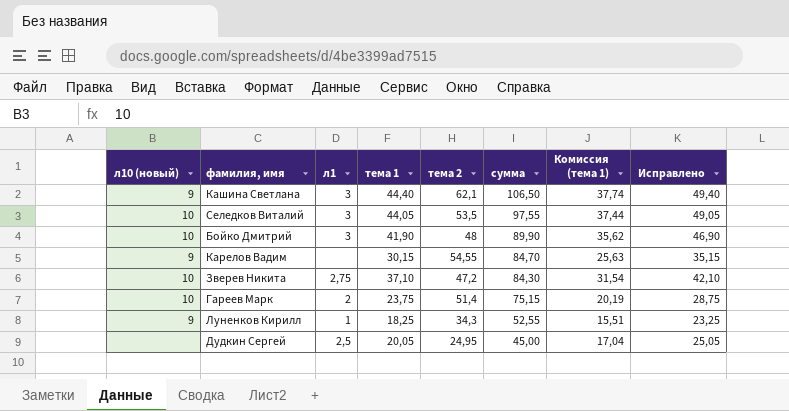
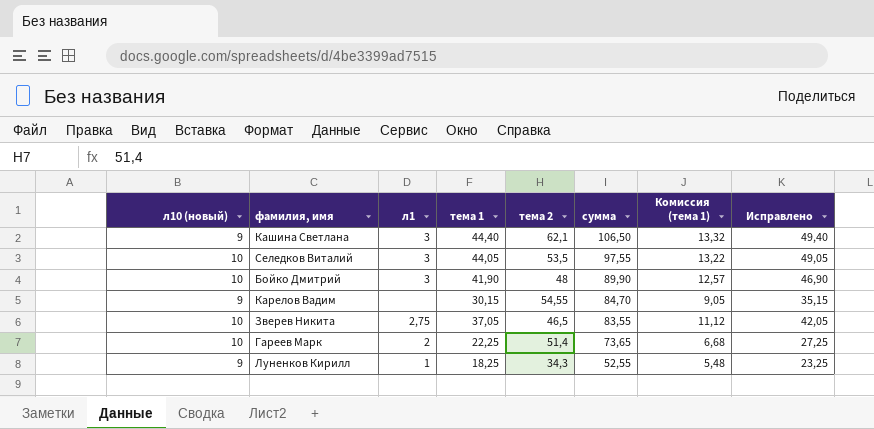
column Комиссия (тема 1) | formula: [тема 1] * 0,85 -> [тема 1] * 0,3
row Дудкин Сергей: none | 2,5 | 20,05 | 24,95 | 45,00 | 17,04 | 25,05 -> none
Зверев Никита | тема 1: 37,10 -> 37,05
Зверев Никита | тема 2: 47,2 -> 46,5
Зверев Никита | сумма: 84,30 -> 83,55
Зверев Никита | Исправлено: 42,10 -> 42,05
Гареев Марк | тема 1: 23,75 -> 22,25
Гареев Марк | сумма: 75,15 -> 73,65
Гареев Марк | Исправлено: 28,75 -> 27,25

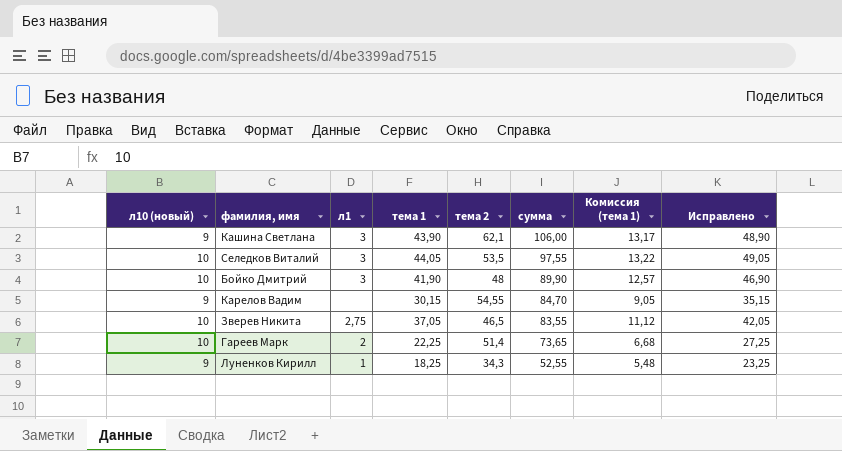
Кашина Светлана | тема 1: 44,40 -> 43,90
Кашина Светлана | сумма: 106,50 -> 106,00
Кашина Светлана | Комиссия (тема 1): 13,32 -> 13,17
Кашина Светлана | Исправлено: 49,40 -> 48,90

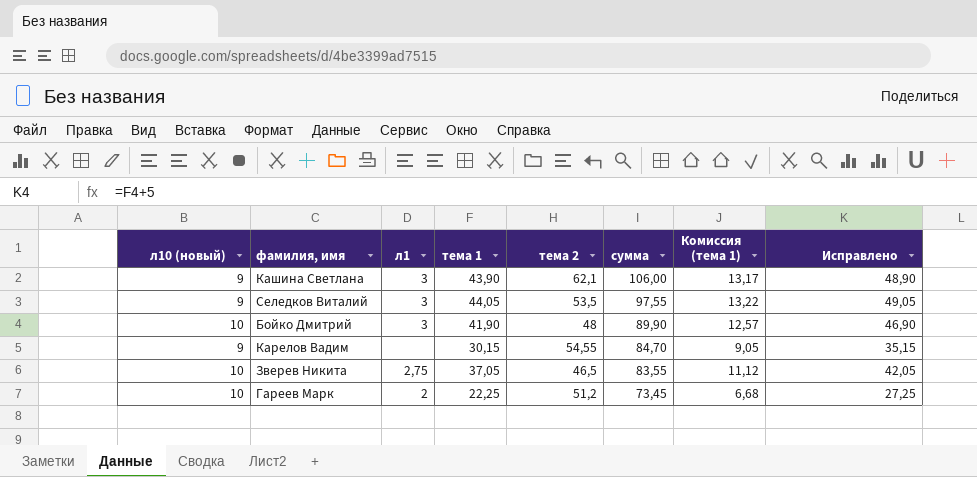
row Луненков Кирилл: 9 | 1 | 18,25 | 34,3 | 52,55 | 5,48 | 23,25 -> none
Селедков Виталий | л10 (новый): 10 -> 9
Гареев Марк | тема 2: 51,4 -> 51,2
Гареев Марк | сумма: 73,65 -> 73,45

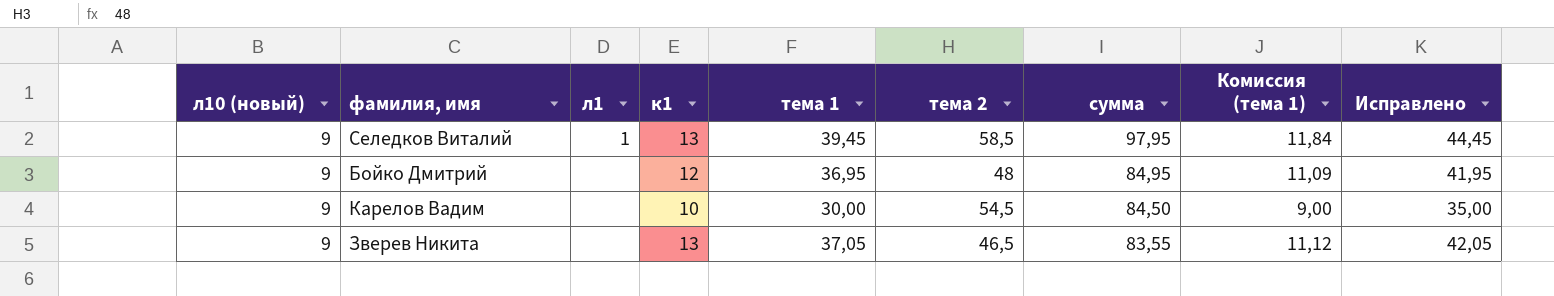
column к1 | position: none -> 4
row Кашина Светлана: 9 | 3 | 43,90 | 62,1 | 106,00 | 13,17 | 48,90 -> none
row Гареев Марк: 10 | 2 | 22,25 | 51,2 | 73,45 | 6,68 | 27,25 -> none
Селедков Виталий | л1: 3 -> 1
Селедков Виталий | тема 1: 44,05 -> 39,45
Селедков Виталий | тема 2: 53,5 -> 58,5
Селедков Виталий | сумма: 97,55 -> 97,95
Селедков Виталий | Комиссия (тема 1): 13,22 -> 11,84
Селедков Виталий | Исправлено: 49,05 -> 44,45
Бойко Дмитрий | л10 (новый): 10 -> 9
Бойко Дмитрий | л1: 3 -> none
Бойко Дмитрий | тема 1: 41,90 -> 36,95
Бойко Дмитрий | сумма: 89,90 -> 84,95
Бойко Дмитрий | Комиссия (тема 1): 12,57 -> 11,09
Бойко Дмитрий | Исправлено: 46,90 -> 41,95
Карелов Вадим | тема 1: 30,15 -> 30,00
Карелов Вадим | тема 2: 54,55 -> 54,5
Карелов Вадим | сумма: 84,70 -> 84,50
Карелов Вадим | Комиссия (тема 1): 9,05 -> 9,00
Карелов Вадим | Исправлено: 35,15 -> 35,00
Зверев Никита | л10 (новый): 10 -> 9
Зверев Никита | л1: 2,75 -> none

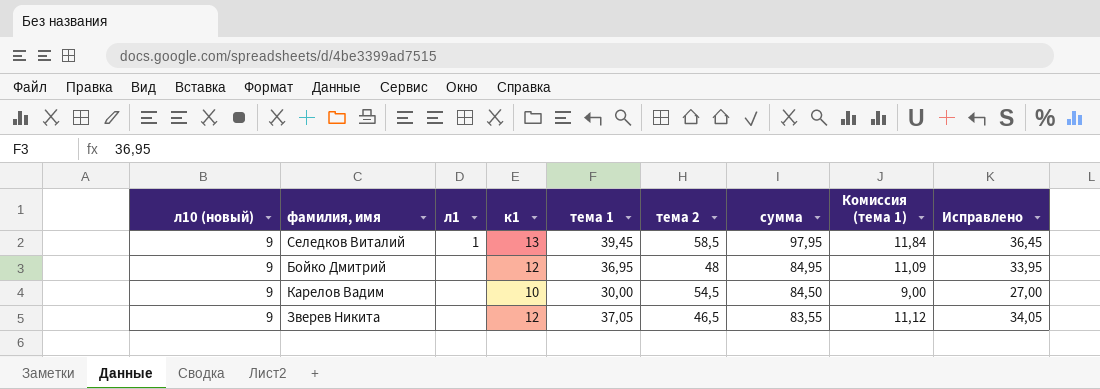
column Исправлено | formula: [тема 1] + 5 -> [тема 1] - 3
Зверев Никита | к1: 13 -> 12

